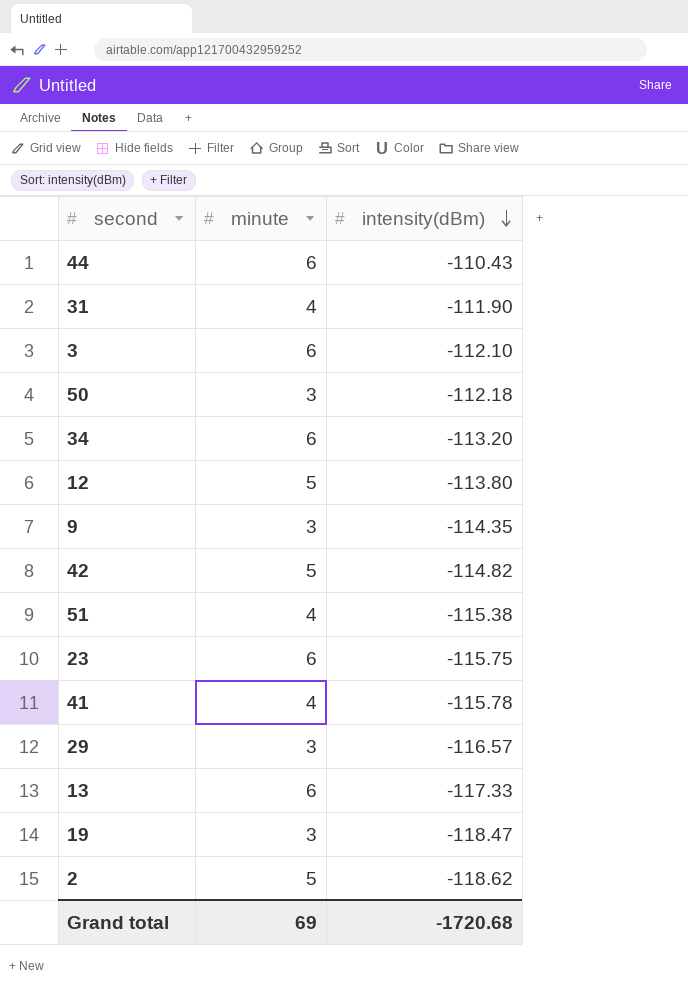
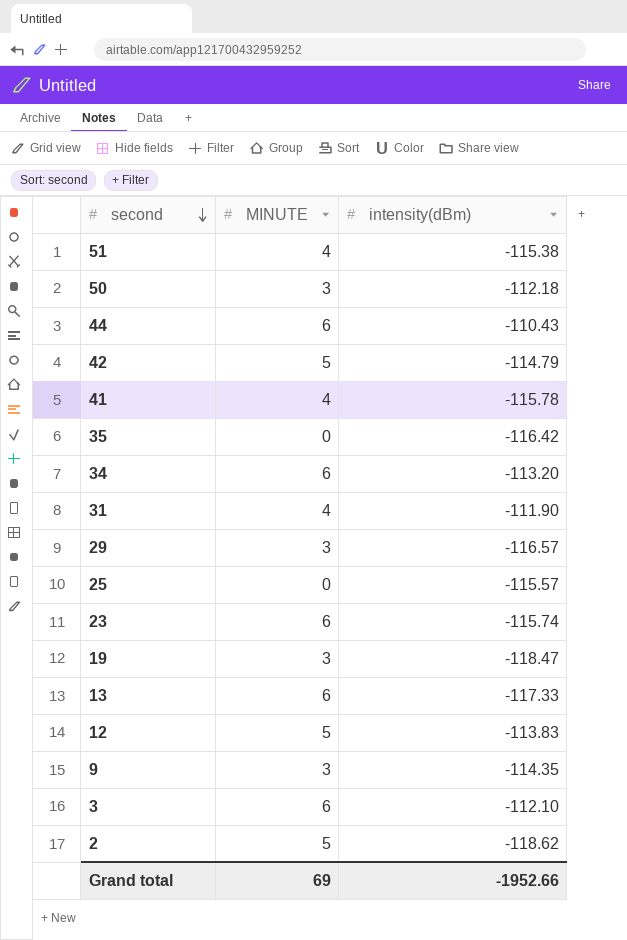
row order: intensity(dBm) descending -> second descending
column name: minute -> MINUTE
42 | intensity(dBm): -114.82 -> -114.79
row 35: none -> 0 | -116.42
row 25: none -> 0 | -115.57
23 | intensity(dBm): -115.75 -> -115.74
12 | intensity(dBm): -113.80 -> -113.83
Grand total | intensity(dBm): -1720.68 -> -1952.66

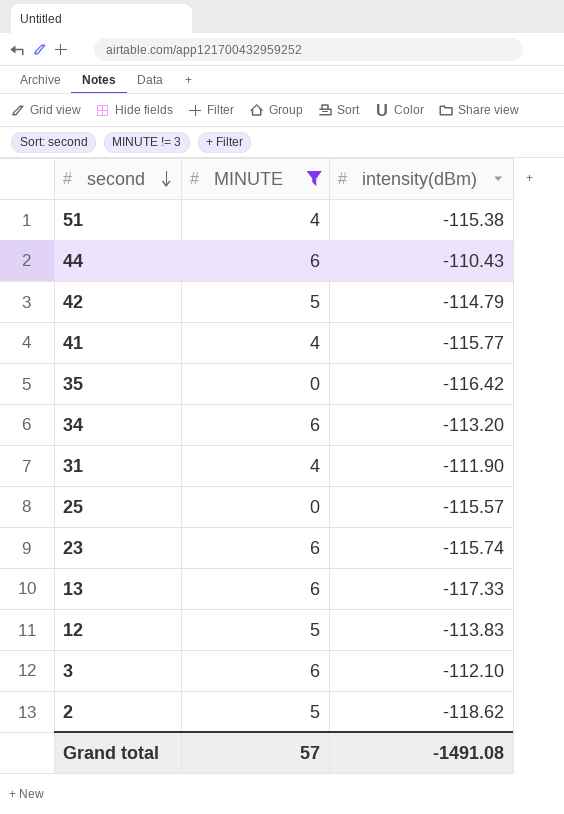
filter: none -> MINUTE != 3
41 | intensity(dBm): -115.78 -> -115.77
Grand total | MINUTE: 69 -> 57
Grand total | intensity(dBm): -1952.66 -> -1491.08

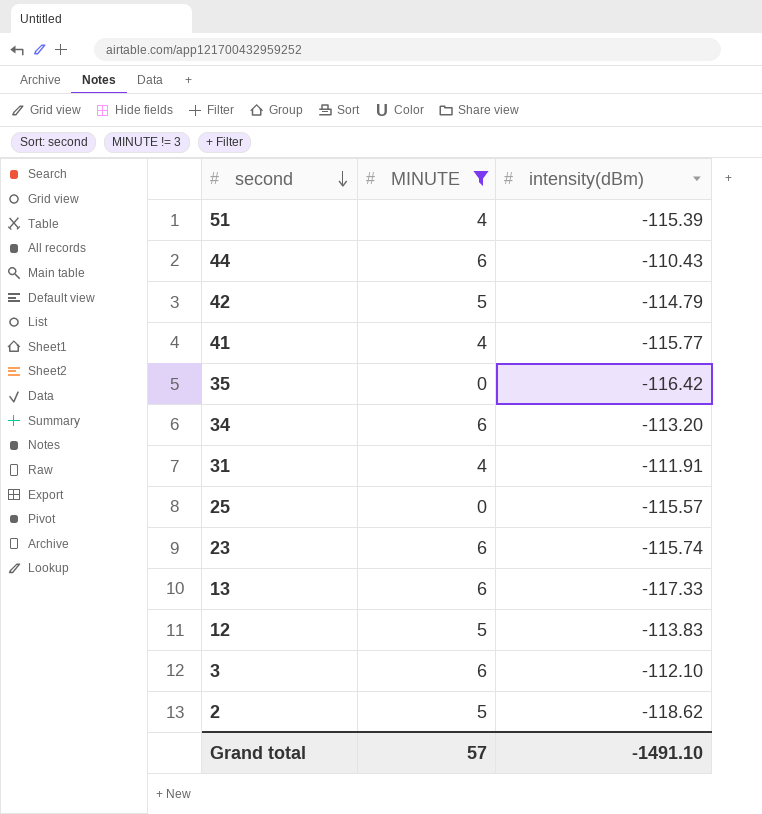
51 | intensity(dBm): -115.38 -> -115.39
31 | intensity(dBm): -111.90 -> -111.91
Grand total | intensity(dBm): -1491.08 -> -1491.10

